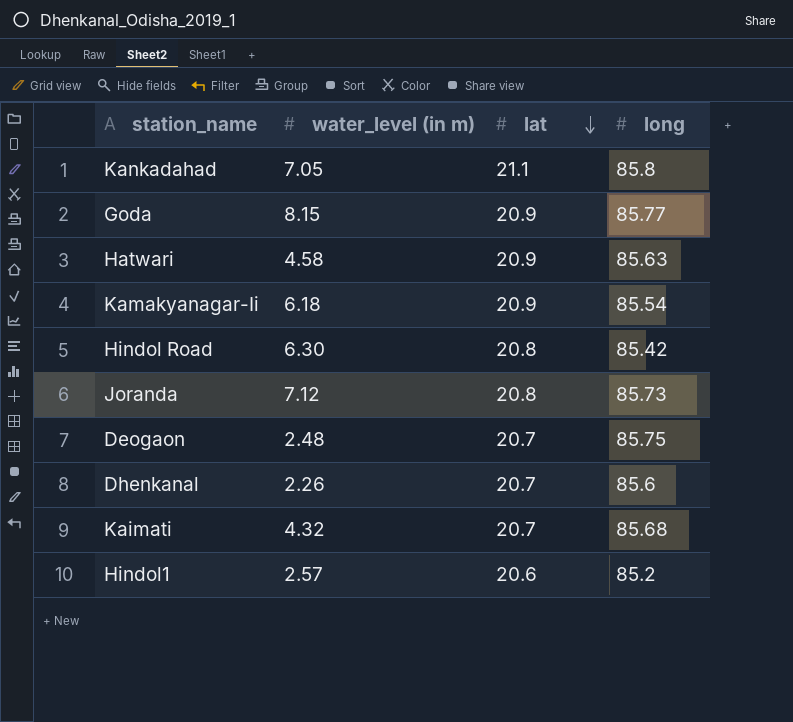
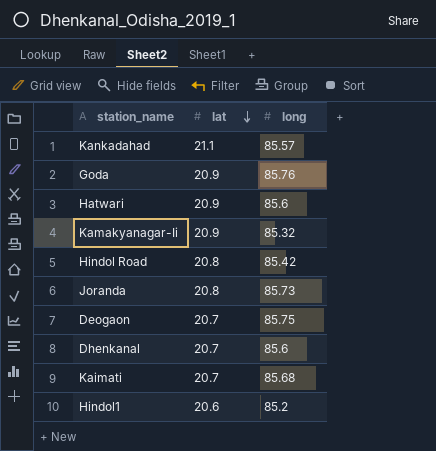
column water_level (in m) | position: 2 -> none
Kankadahad | long: 85.8 -> 85.57
Goda | long: 85.77 -> 85.76
Hatwari | long: 85.63 -> 85.6
Kamakyanagar-Ii | long: 85.54 -> 85.32

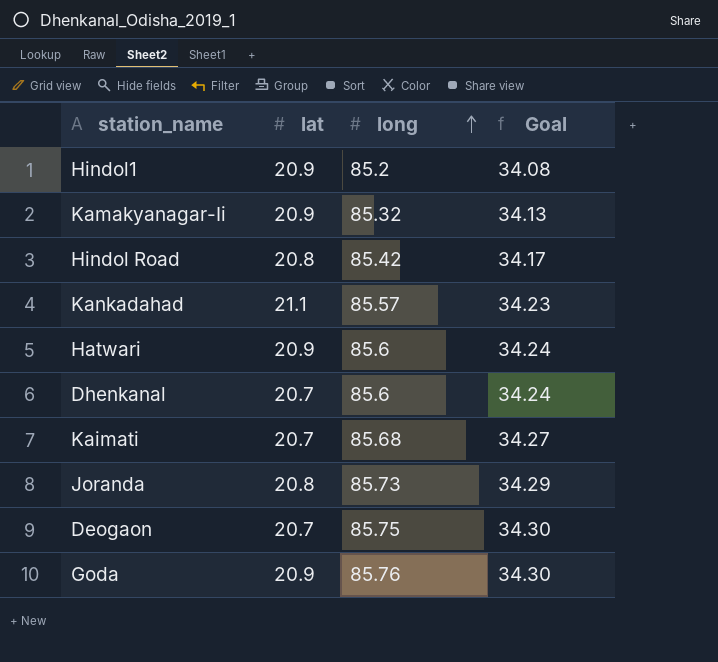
row order: lat descending -> long ascending
column Goal | formula: none -> [long] * 0.4
Hindol1 | lat: 20.6 -> 20.9

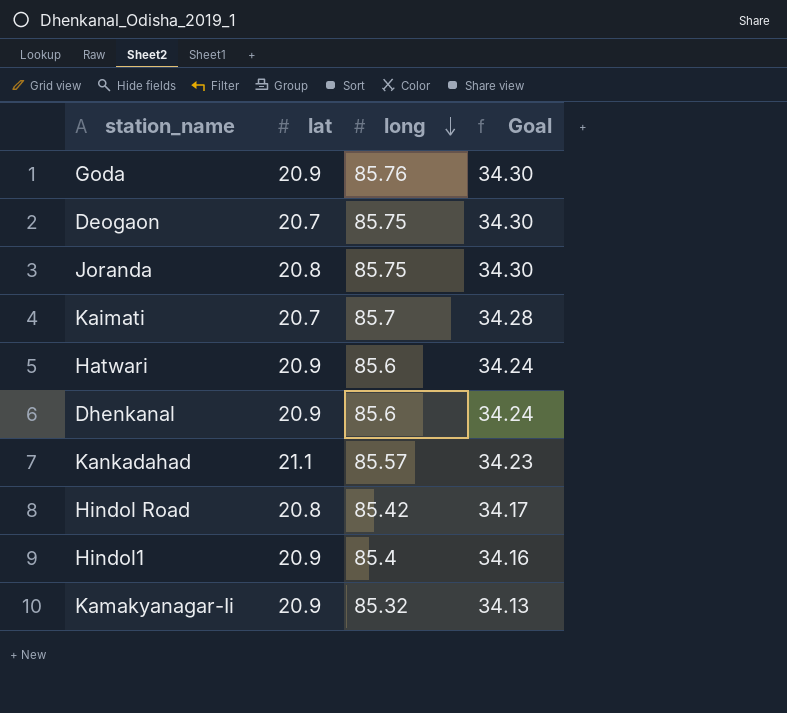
row order: long ascending -> long descending
Joranda | long: 85.73 -> 85.75
Joranda | Goal: 34.29 -> 34.30
Kaimati | long: 85.68 -> 85.7
Kaimati | Goal: 34.27 -> 34.28
Dhenkanal | lat: 20.7 -> 20.9
Hindol1 | long: 85.2 -> 85.4
Hindol1 | Goal: 34.08 -> 34.16

